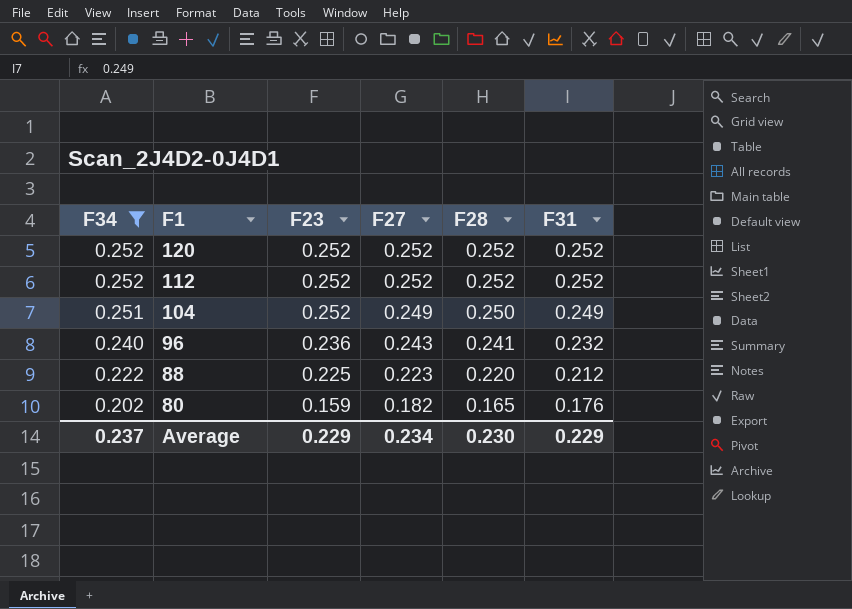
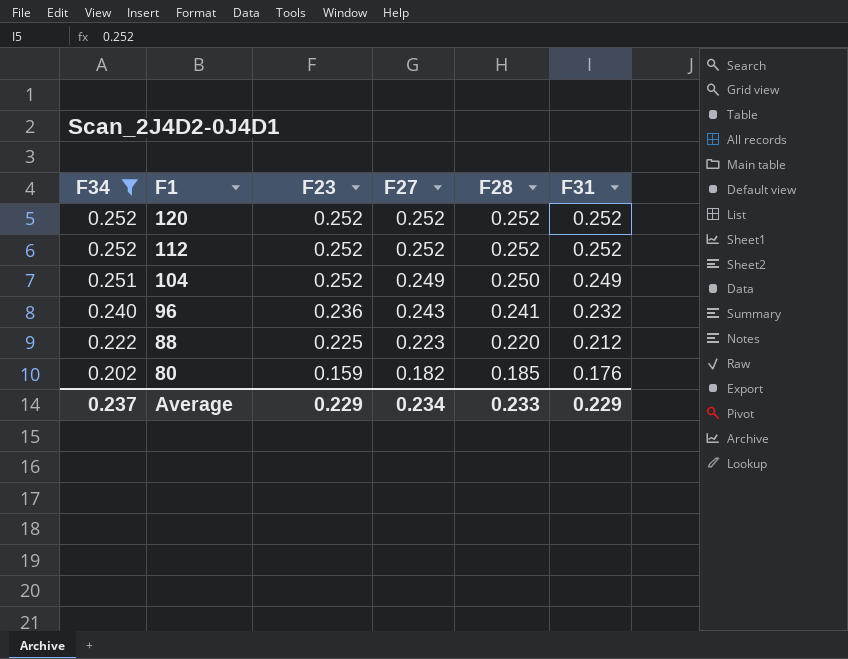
80 | F28: 0.165 -> 0.185
Average | F28: 0.230 -> 0.233

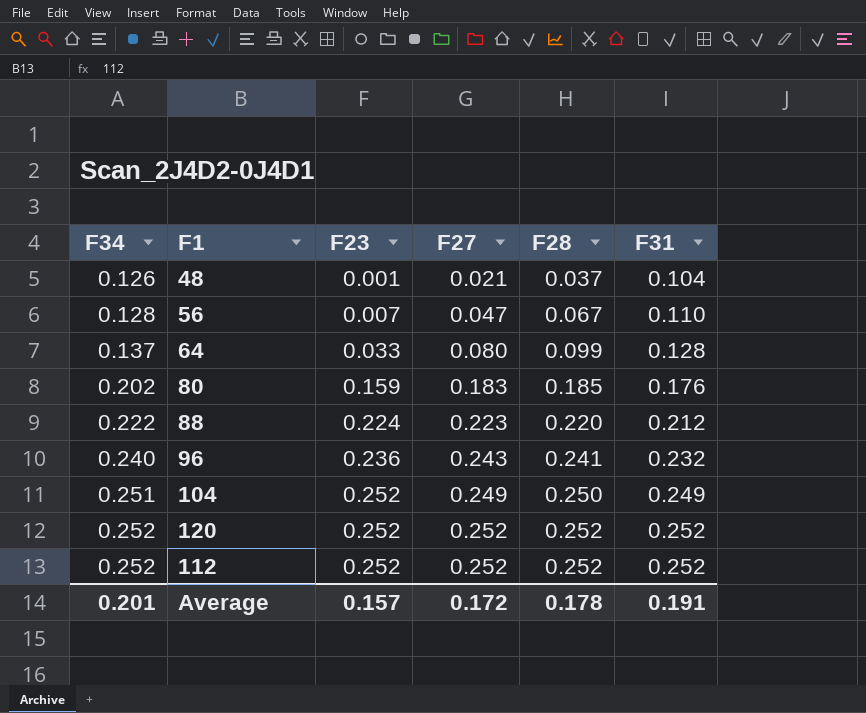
filter: F34 >= 0.202 -> none
row order: F34 descending -> F34 ascending
80 | F27: 0.182 -> 0.183
88 | F23: 0.225 -> 0.224
Average | F34: 0.237 -> 0.201
Average | F23: 0.229 -> 0.157
Average | F27: 0.234 -> 0.172
Average | F28: 0.233 -> 0.178
Average | F31: 0.229 -> 0.191

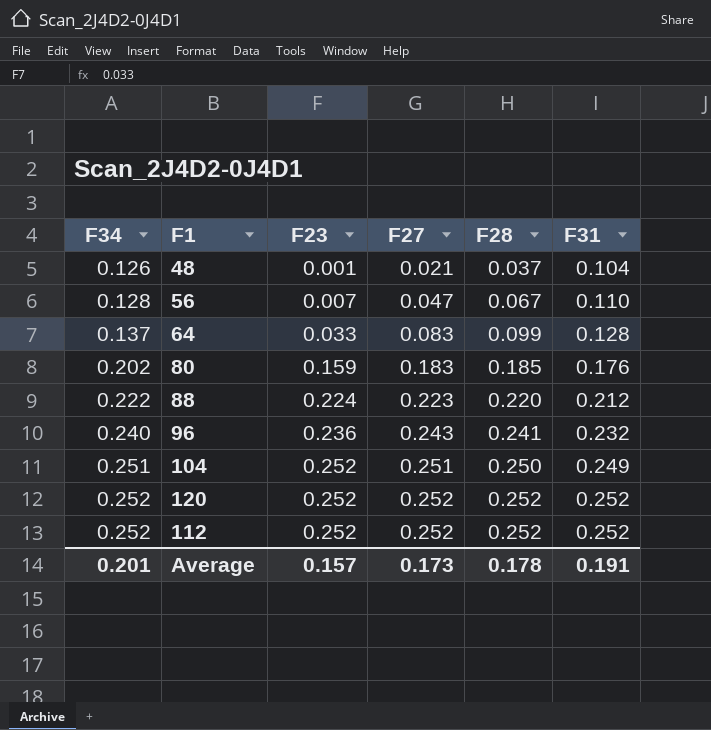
64 | F27: 0.080 -> 0.083
104 | F27: 0.249 -> 0.251
Average | F27: 0.172 -> 0.173

